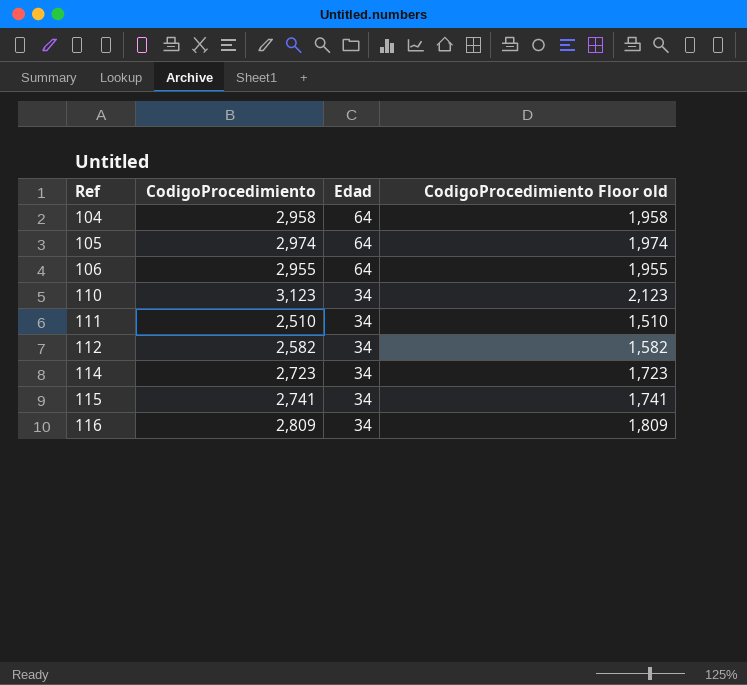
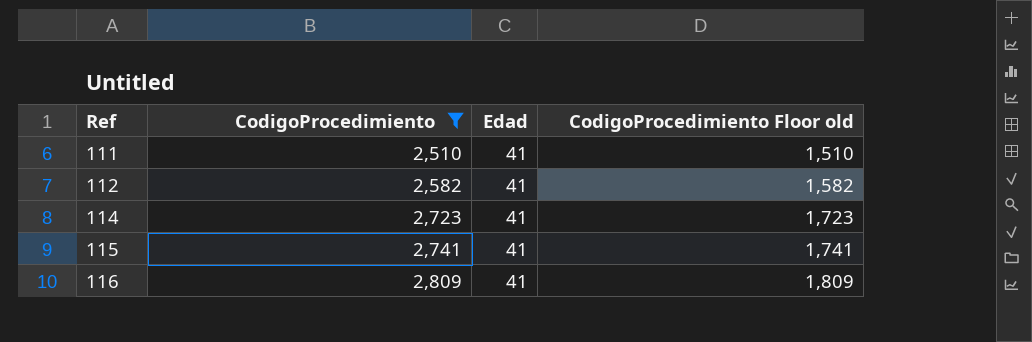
filter: none -> CodigoProcedimiento <= 2,809
111 | Edad: 34 -> 41
112 | Edad: 34 -> 41
114 | Edad: 34 -> 41
115 | Edad: 34 -> 41
116 | Edad: 34 -> 41

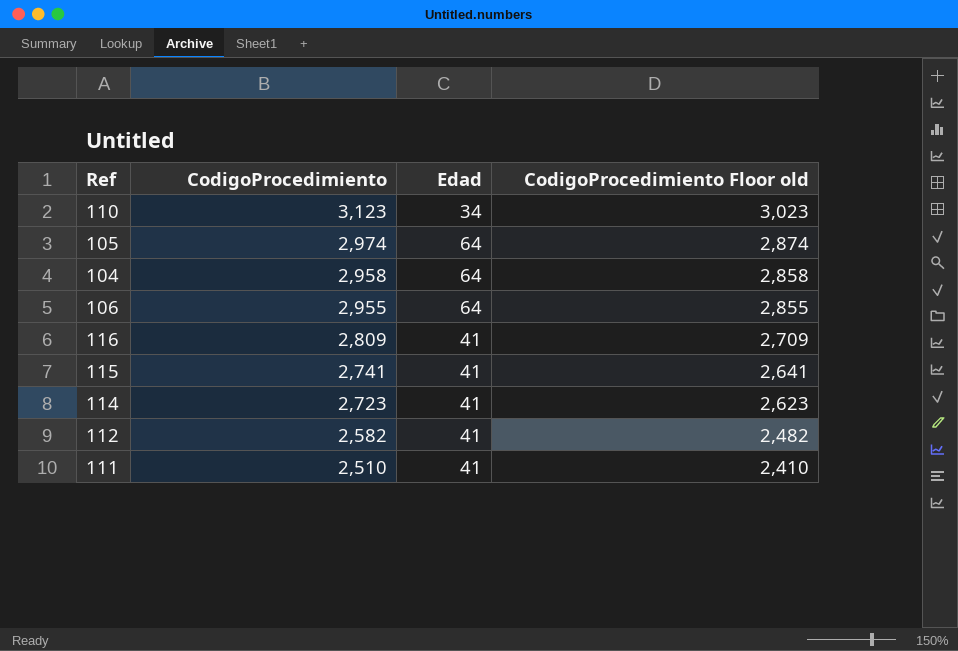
filter: CodigoProcedimiento <= 2,809 -> none
row order: Ref ascending -> CodigoProcedimiento descending
column CodigoProcedimiento Floor old | formula: [CodigoProcedimiento] - 1000 -> [CodigoProcedimiento] - 100

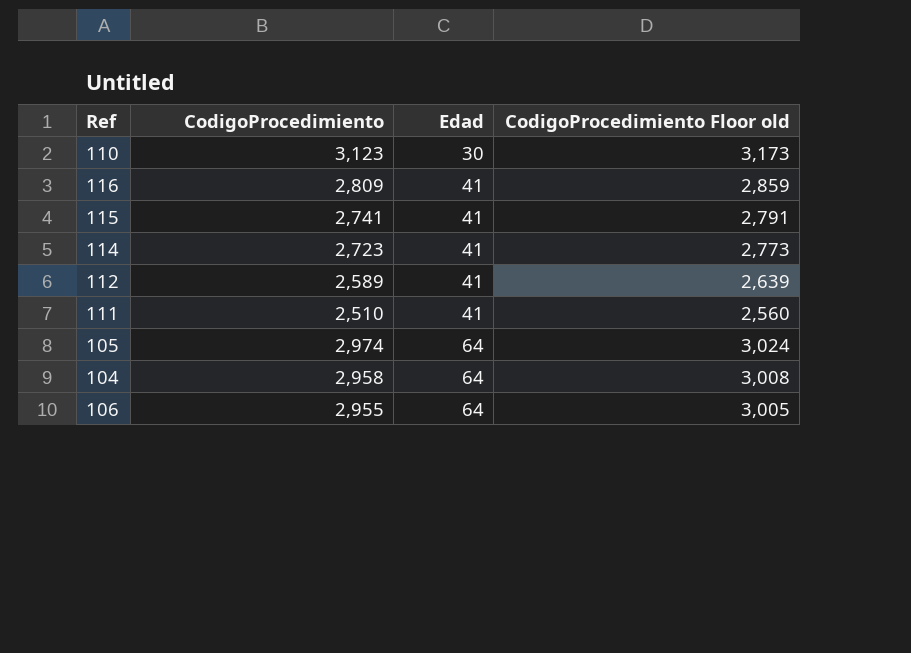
row order: CodigoProcedimiento descending -> Edad ascending
column CodigoProcedimiento Floor old | formula: [CodigoProcedimiento] - 100 -> [CodigoProcedimiento] + 50
110 | Edad: 34 -> 30
112 | CodigoProcedimiento: 2,582 -> 2,589

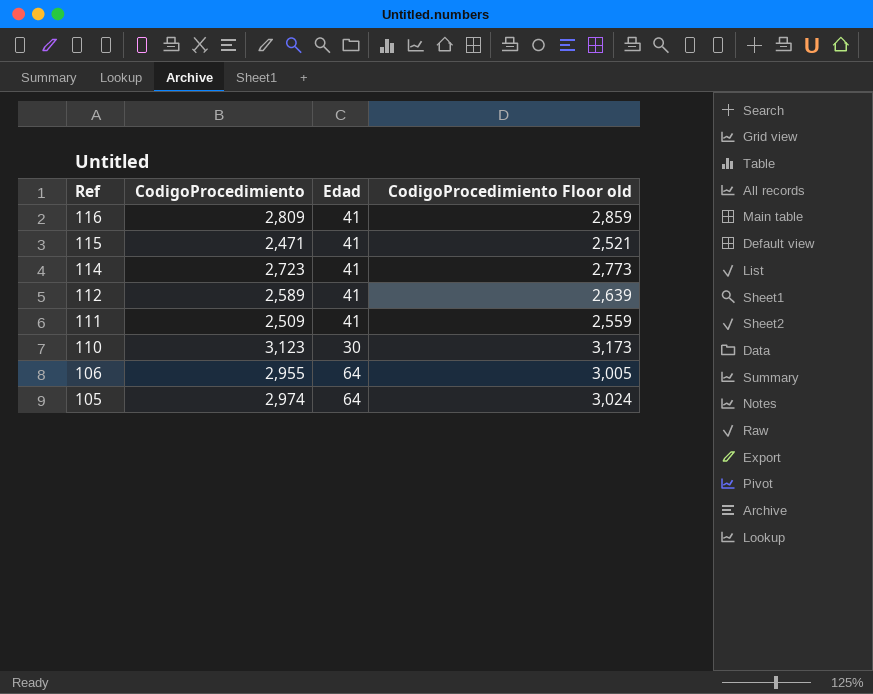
row order: Edad ascending -> Ref descending
row 104: 2,958 | 64 | 3,008 -> none
115 | CodigoProcedimiento: 2,741 -> 2,471
115 | CodigoProcedimiento Floor old: 2,791 -> 2,521
111 | CodigoProcedimiento: 2,510 -> 2,509
111 | CodigoProcedimiento Floor old: 2,560 -> 2,559

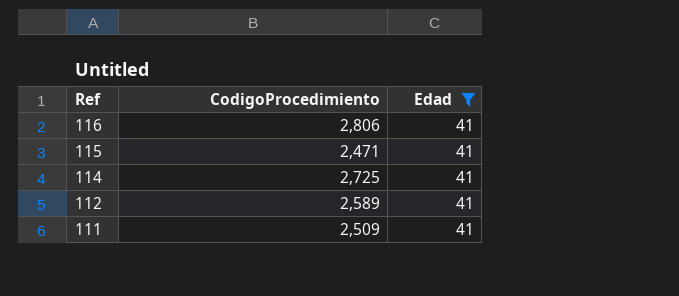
filter: none -> Edad = 41
column CodigoProcedimiento Floor old | formula: [CodigoProcedimiento] + 50 -> none
116 | CodigoProcedimiento: 2,809 -> 2,806
114 | CodigoProcedimiento: 2,723 -> 2,725

